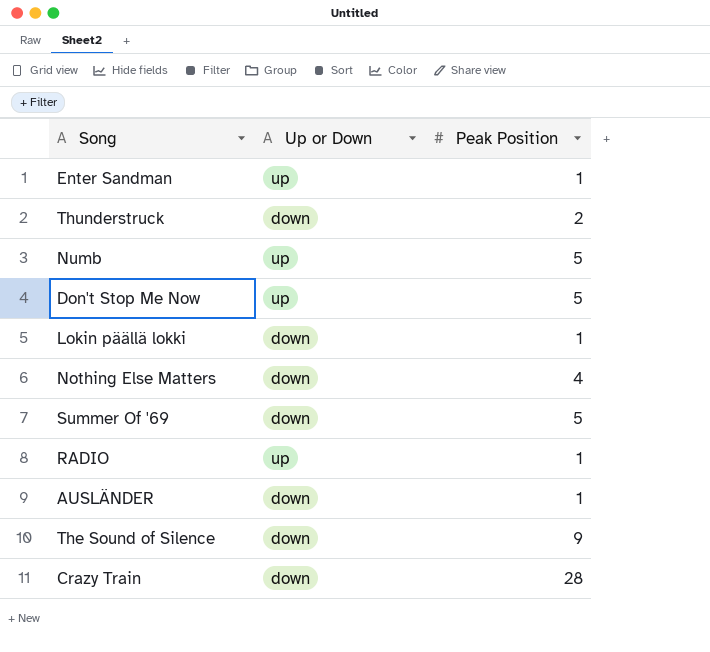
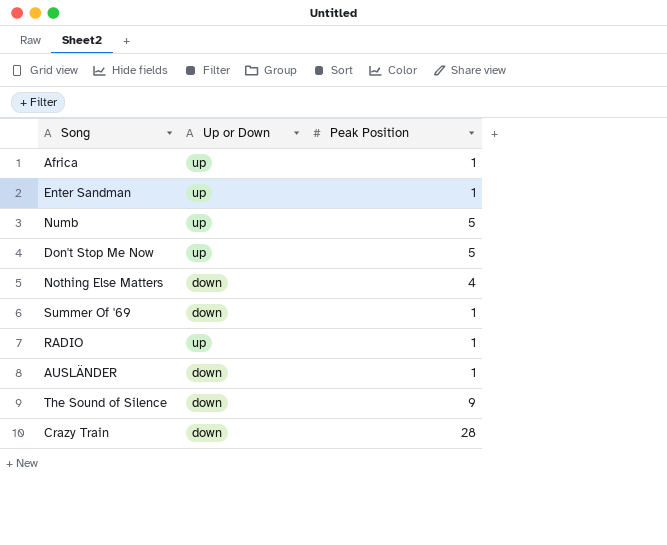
row Thunderstruck: down | 2 -> none
row Lokin päällä lokki: down | 1 -> none
row Africa: none -> up | 1
Summer Of '69 | Peak Position: 5 -> 1

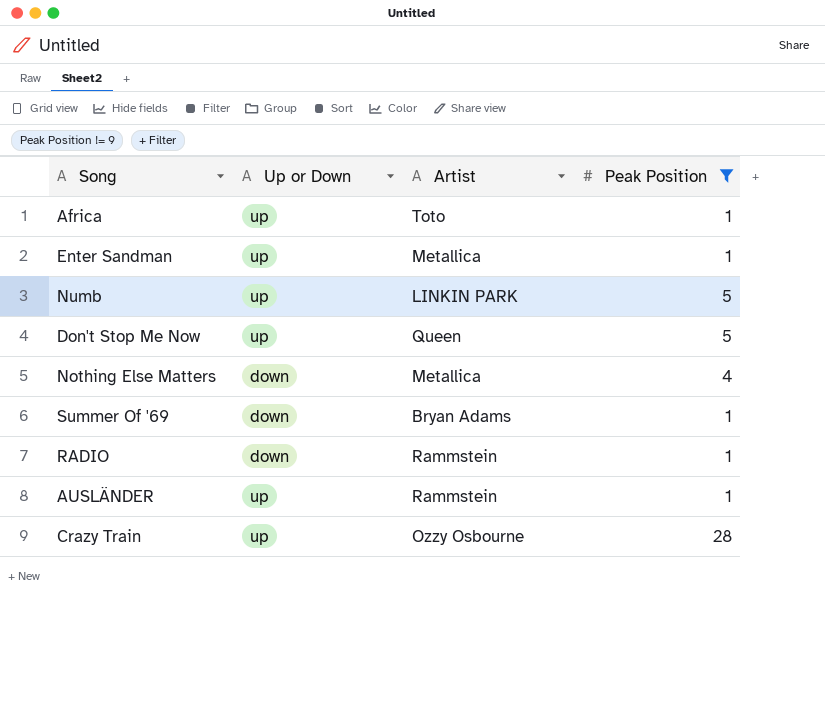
filter: none -> Peak Position != 9
column Artist | position: none -> 3
RADIO | Up or Down: up -> down
AUSLÄNDER | Up or Down: down -> up
Crazy Train | Up or Down: down -> up

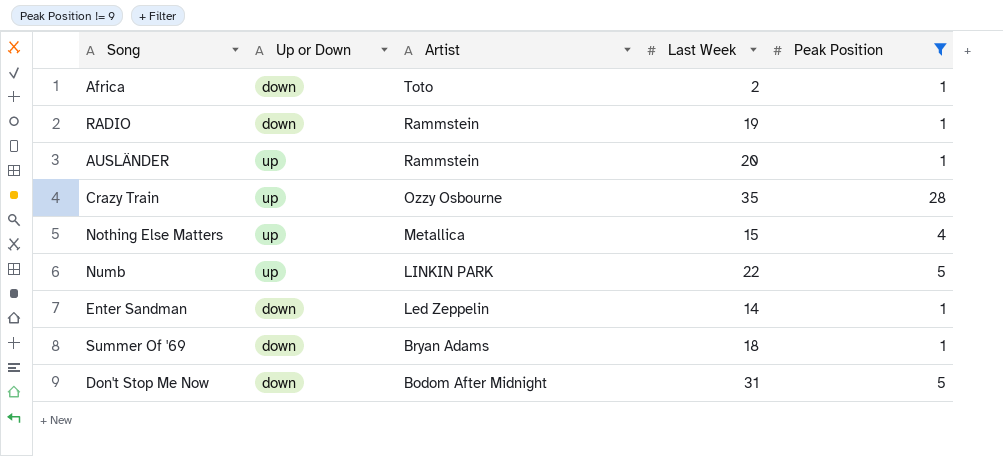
row order: none -> Artist descending
column Last Week | position: none -> 4
Africa | Up or Down: up -> down
Nothing Else Matters | Up or Down: down -> up
Enter Sandman | Up or Down: up -> down
Enter Sandman | Artist: Metallica -> Led Zeppelin
Don't Stop Me Now | Up or Down: up -> down
Don't Stop Me Now | Artist: Queen -> Bodom After Midnight

